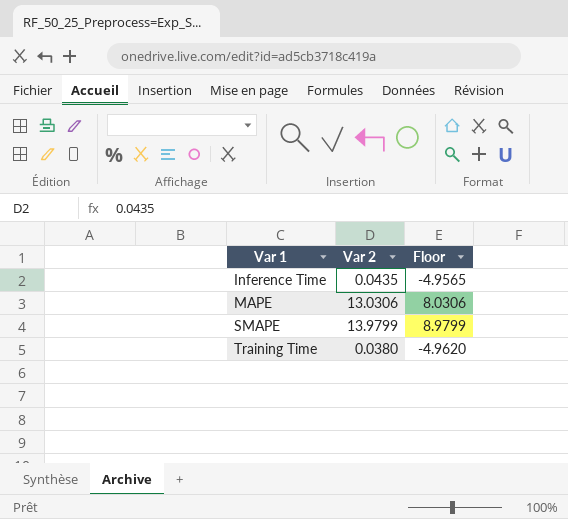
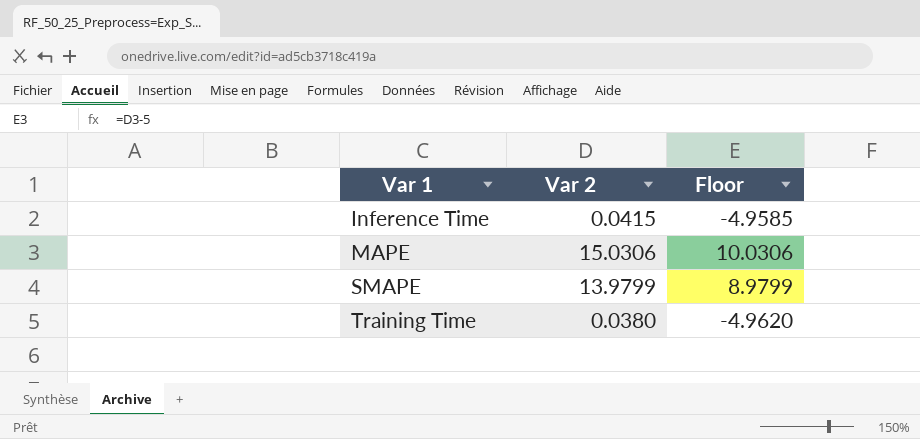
Inference Time | Var 2: 0.0435 -> 0.0415
Inference Time | Floor: -4.9565 -> -4.9585
MAPE | Var 2: 13.0306 -> 15.0306
MAPE | Floor: 8.0306 -> 10.0306

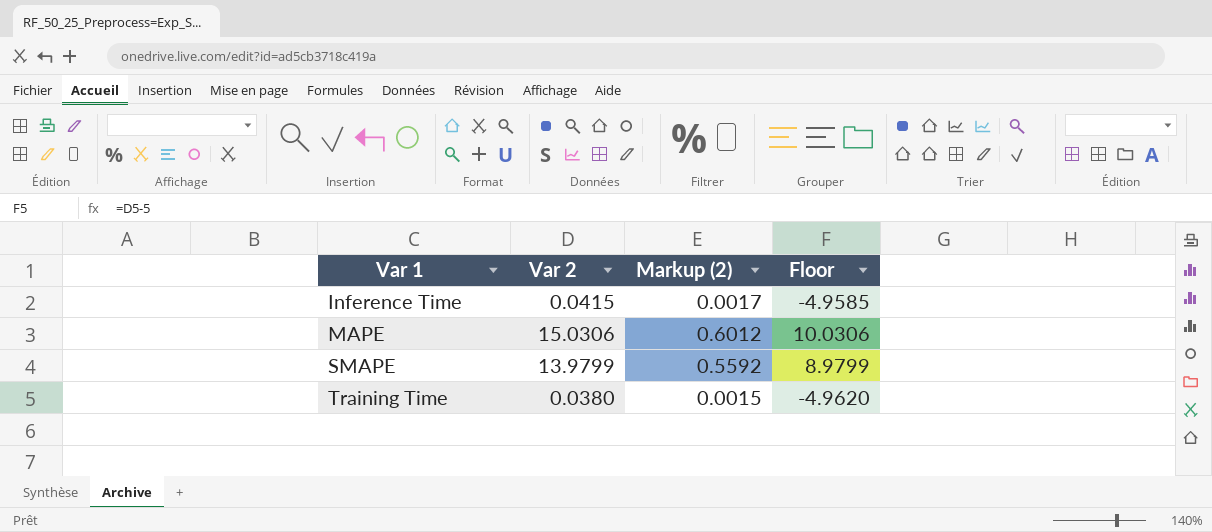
column Markup (2) | formula: none -> [Var 2] * 0.04

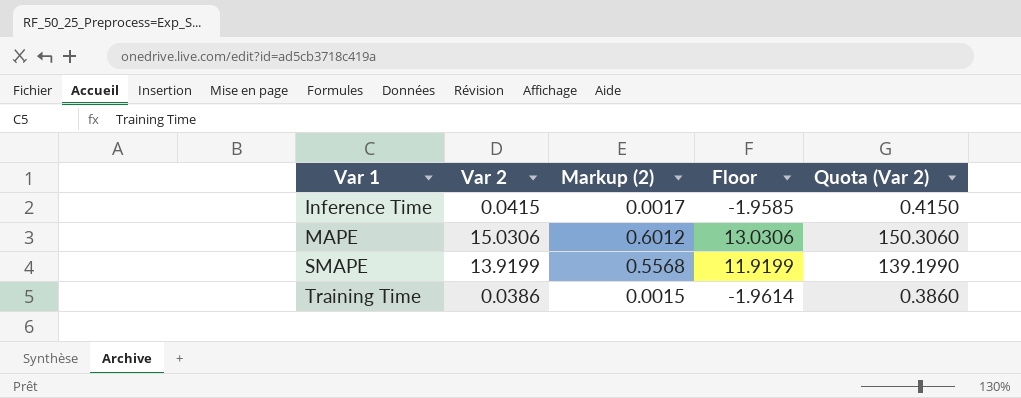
column Floor | formula: [Var 2] - 5 -> [Var 2] - 2
column Quota (Var 2) | formula: none -> [Var 2] * 10
SMAPE | Var 2: 13.9799 -> 13.9199
SMAPE | Markup (2): 0.5592 -> 0.5568
Training Time | Var 2: 0.0380 -> 0.0386

